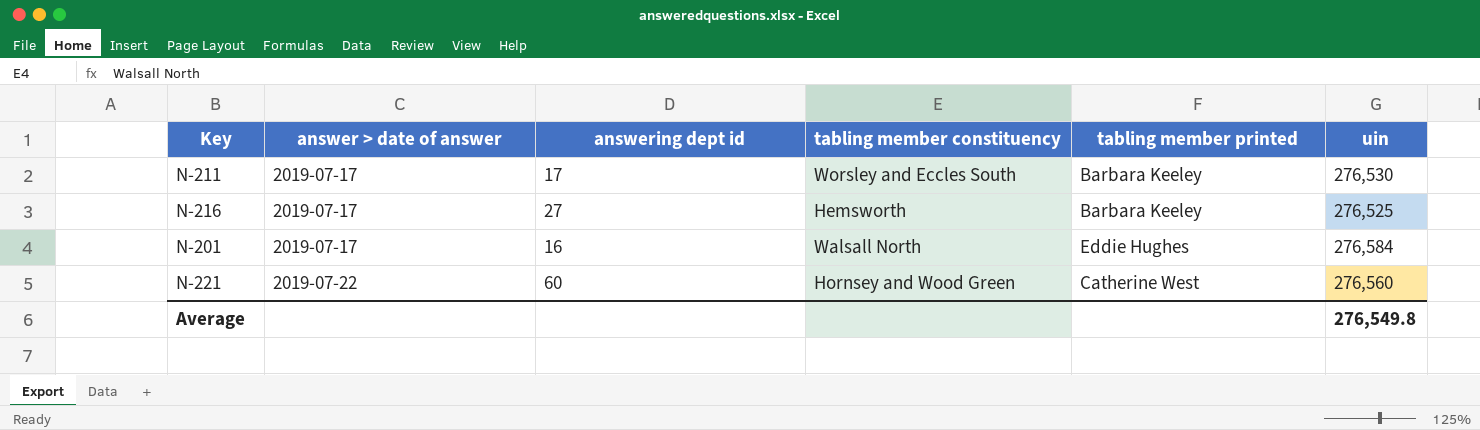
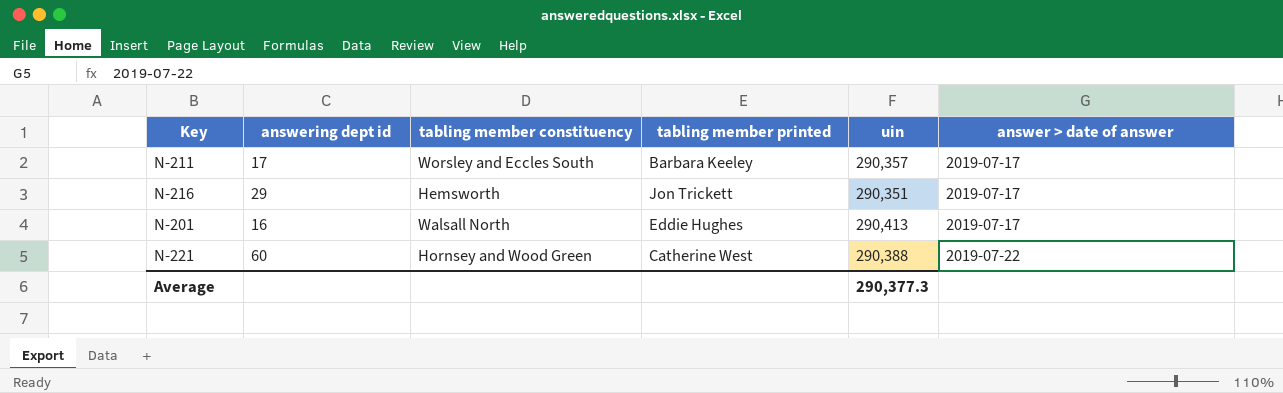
column answer > date of answer | position: 2 -> 6
N-211 | uin: 276,530 -> 290,357
N-216 | answering dept id: 27 -> 29
N-216 | tabling member printed: Barbara Keeley -> Jon Trickett
N-216 | uin: 276,525 -> 290,351
N-201 | uin: 276,584 -> 290,413
N-221 | uin: 276,560 -> 290,388
Average | uin: 276,549.8 -> 290,377.3

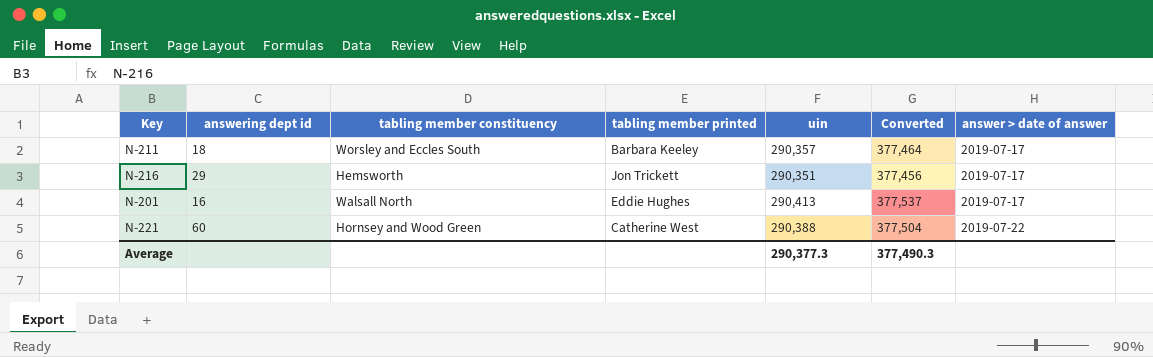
column Converted | formula: none -> [uin] * 1.3
N-211 | answering dept id: 17 -> 18

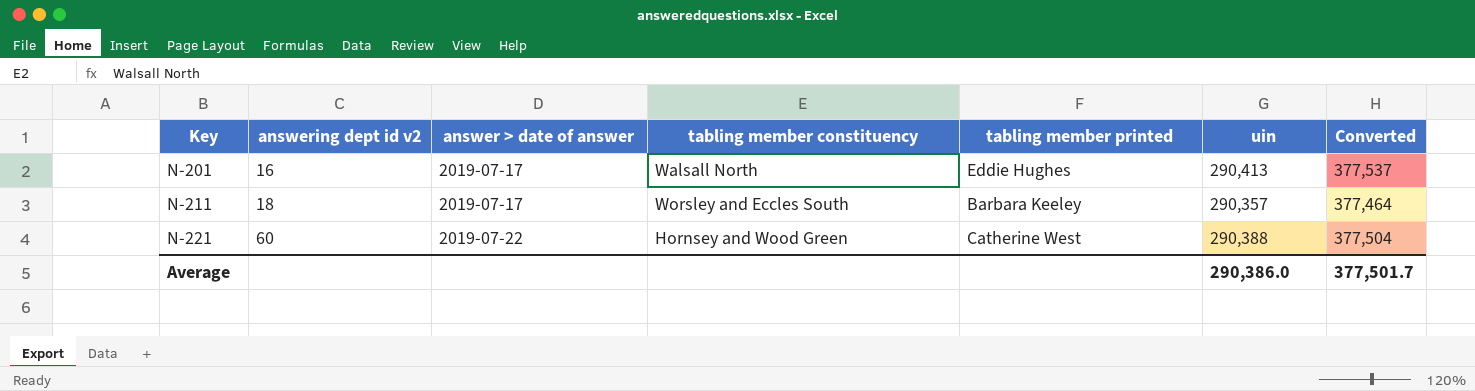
row order: answer > date of answer ascending -> Key ascending
column name: answering dept id -> answering dept id v2
column answer > date of answer | position: 7 -> 3
row N-216: 29 | Hemsworth | Jon Trickett | 290,351 | 377,456 | 2019-07-17 -> none
Average | uin: 290,377.3 -> 290,386.0
Average | Converted: 377,490.3 -> 377,501.7

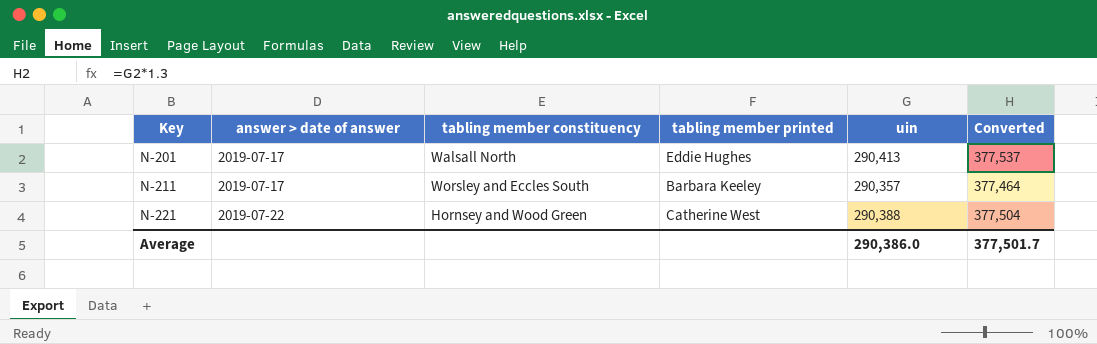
column answering dept id v2 | position: 2 -> none

